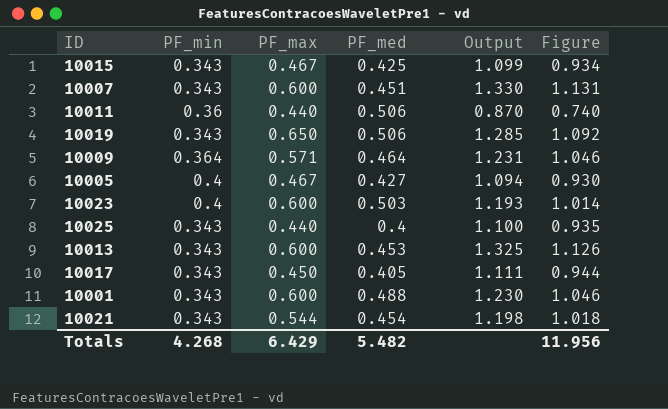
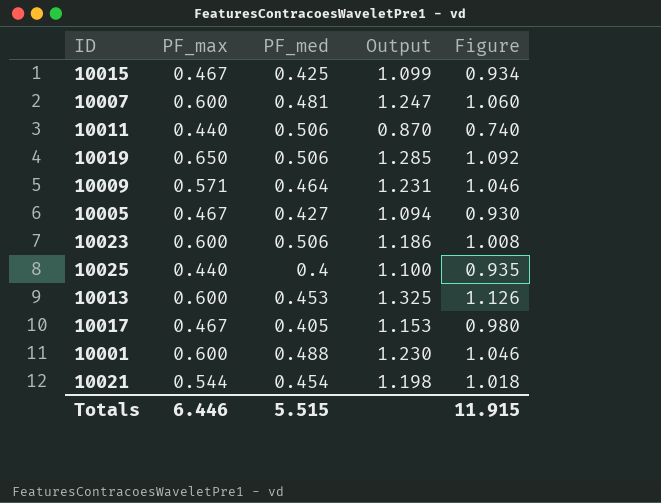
column PF_min | position: 2 -> none
10007 | PF_med: 0.451 -> 0.481
10007 | Output: 1.330 -> 1.247
10007 | Figure: 1.131 -> 1.060
10023 | PF_med: 0.503 -> 0.506
10023 | Output: 1.193 -> 1.186
10023 | Figure: 1.014 -> 1.008
10017 | PF_max: 0.450 -> 0.467
10017 | Output: 1.111 -> 1.153
10017 | Figure: 0.944 -> 0.980
Totals | PF_max: 6.429 -> 6.446
Totals | PF_med: 5.482 -> 5.515
Totals | Figure: 11.956 -> 11.915

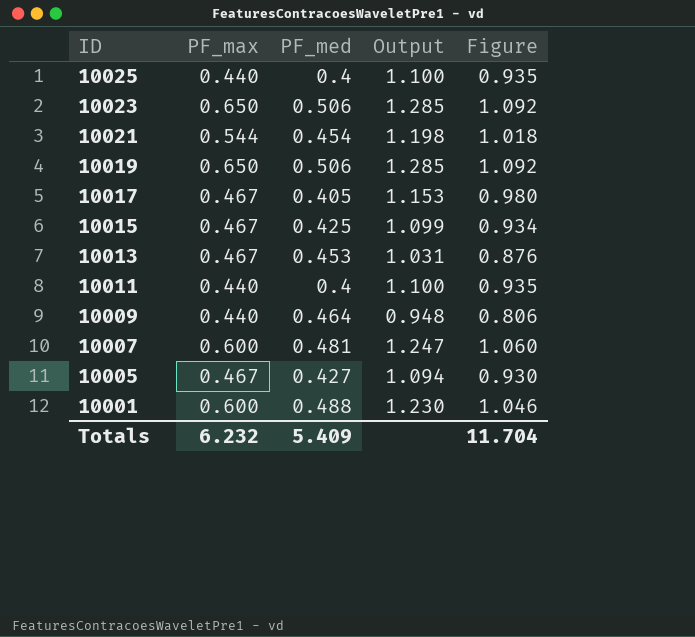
row order: none -> ID descending
10023 | PF_max: 0.600 -> 0.650
10023 | Output: 1.186 -> 1.285
10023 | Figure: 1.008 -> 1.092
10013 | PF_max: 0.600 -> 0.467
10013 | Output: 1.325 -> 1.031
10013 | Figure: 1.126 -> 0.876
10011 | PF_med: 0.506 -> 0.4
10011 | Output: 0.870 -> 1.100
10011 | Figure: 0.740 -> 0.935
10009 | PF_max: 0.571 -> 0.440
10009 | Output: 1.231 -> 0.948
10009 | Figure: 1.046 -> 0.806
Totals | PF_max: 6.446 -> 6.232
Totals | PF_med: 5.515 -> 5.409
Totals | Figure: 11.915 -> 11.704

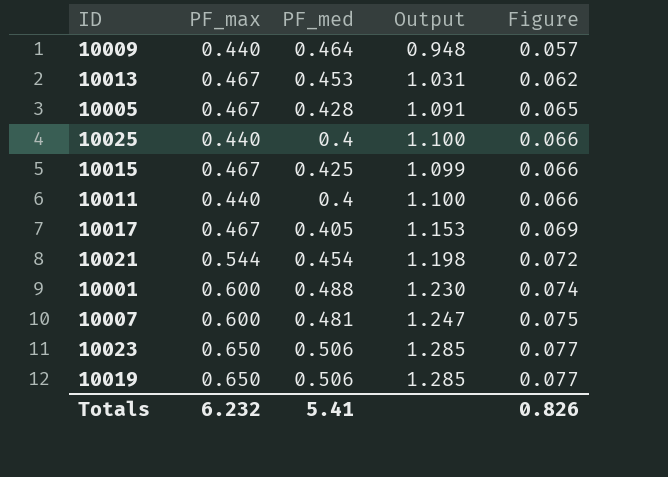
row order: ID descending -> Figure ascending
column Figure | formula: [Output] * 0.85 -> [Output] * 0.06
10005 | PF_med: 0.427 -> 0.428
10005 | Output: 1.094 -> 1.091
Totals | PF_med: 5.409 -> 5.41
Totals | Figure: 11.704 -> 0.826

